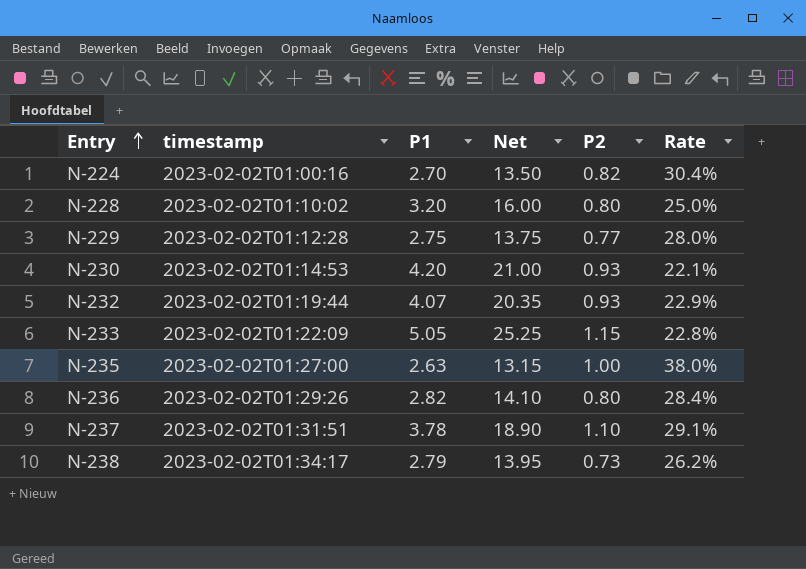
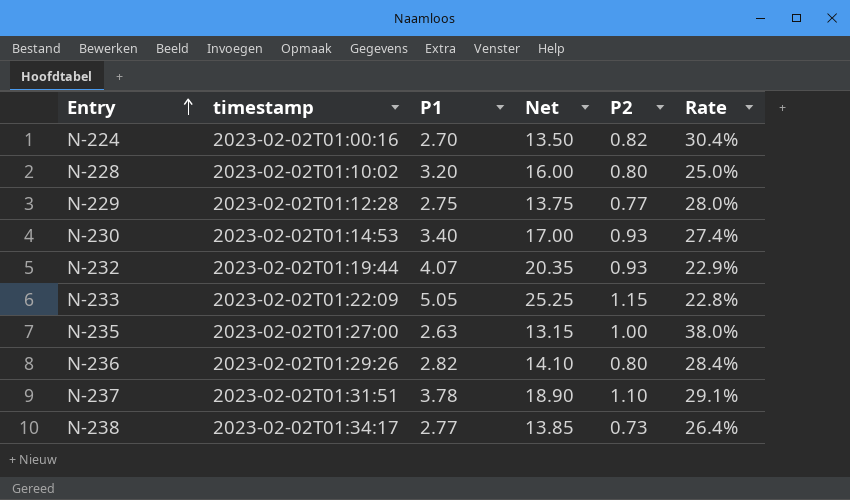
N-230 | P1: 4.20 -> 3.40
N-230 | Net: 21.00 -> 17.00
N-230 | Rate: 22.1% -> 27.4%
N-238 | P1: 2.79 -> 2.77
N-238 | Net: 13.95 -> 13.85
N-238 | Rate: 26.2% -> 26.4%

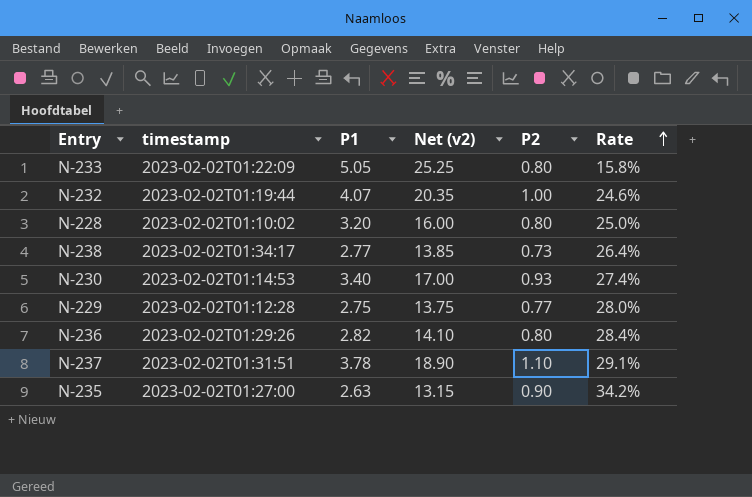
row order: Entry ascending -> Rate ascending
column name: Net -> Net (v2)
row N-224: 2023-02-02T01:00:16 | 2.70 | 13.50 | 0.82 | 30.4% -> none
N-233 | P2: 1.15 -> 0.80
N-233 | Rate: 22.8% -> 15.8%
N-232 | P2: 0.93 -> 1.00
N-232 | Rate: 22.9% -> 24.6%
N-235 | P2: 1.00 -> 0.90
N-235 | Rate: 38.0% -> 34.2%

